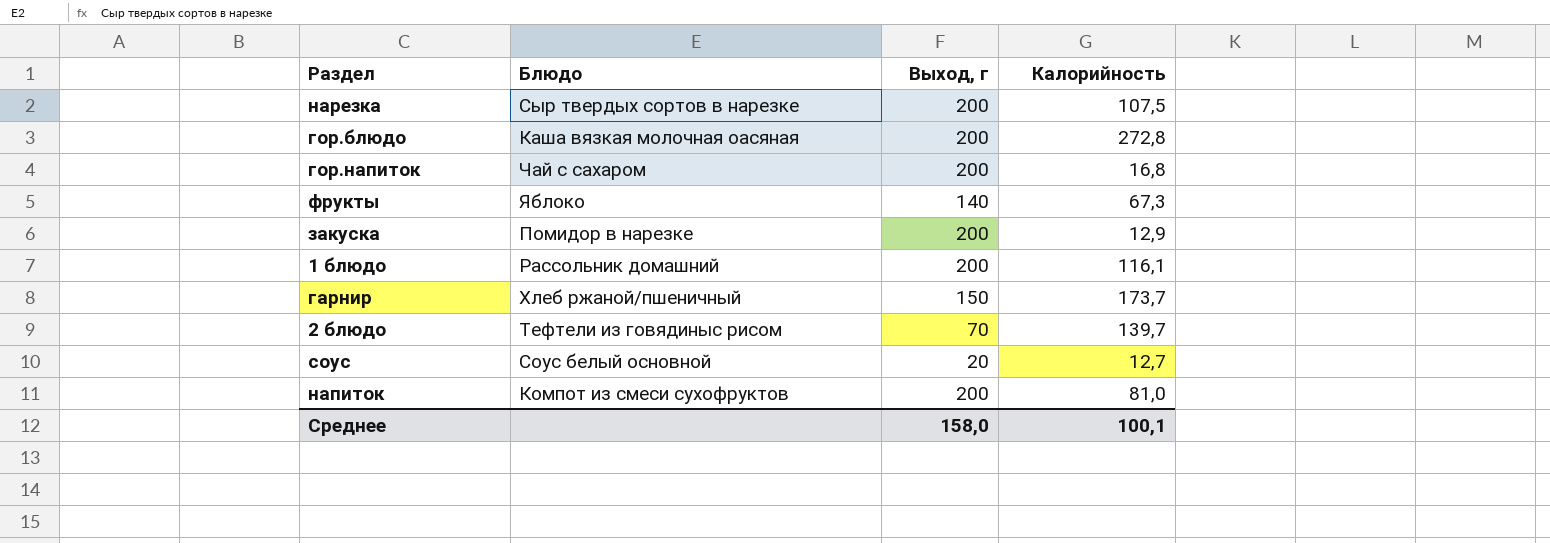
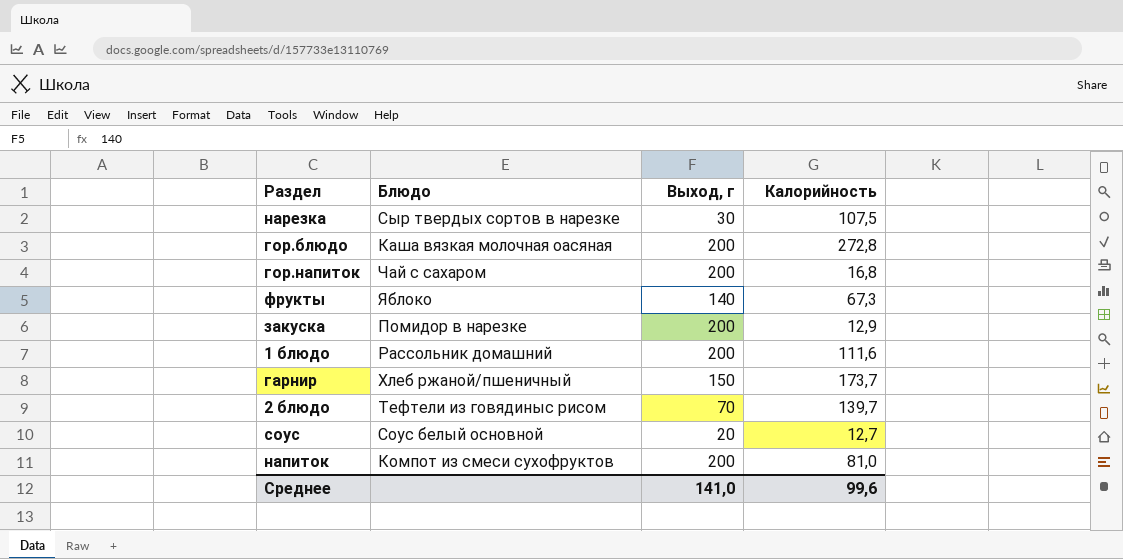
нарезка | Выход, г: 200 -> 30
1 блюдо | Калорийность: 116,1 -> 111,6
Среднее | Выход, г: 158,0 -> 141,0
Среднее | Калорийность: 100,1 -> 99,6

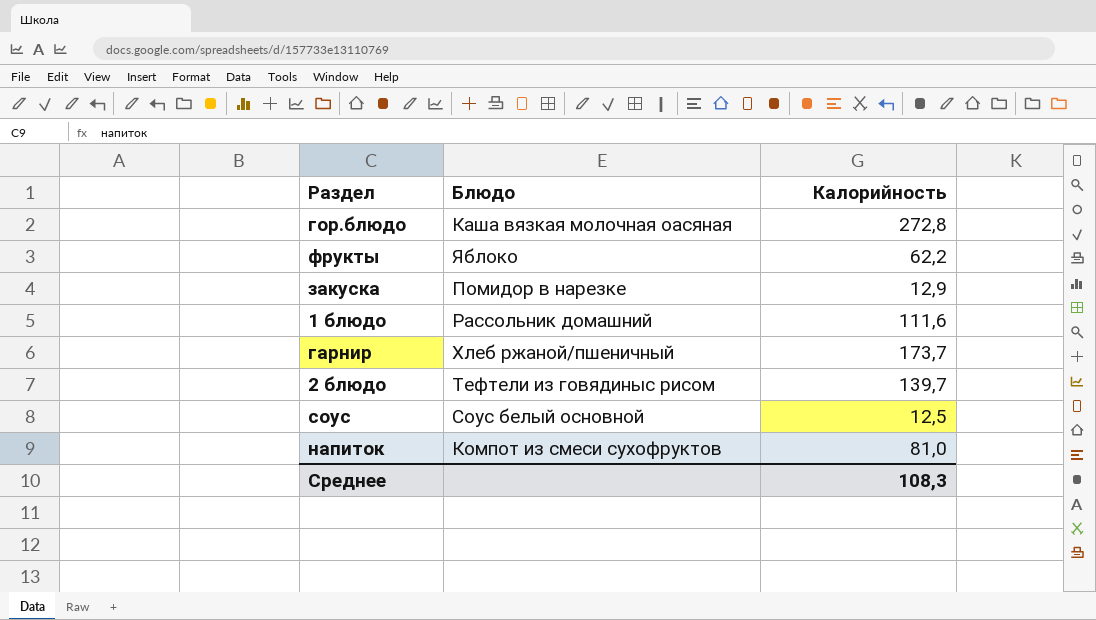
column Выход, г | position: 3 -> none
row нарезка: Сыр твердых сортов в нарезке | 30 | 107,5 -> none
row гор.напиток: Чай с сахаром | 200 | 16,8 -> none
фрукты | Калорийность: 67,3 -> 62,2
соус | Калорийность: 12,7 -> 12,5
Среднее | Калорийность: 99,6 -> 108,3

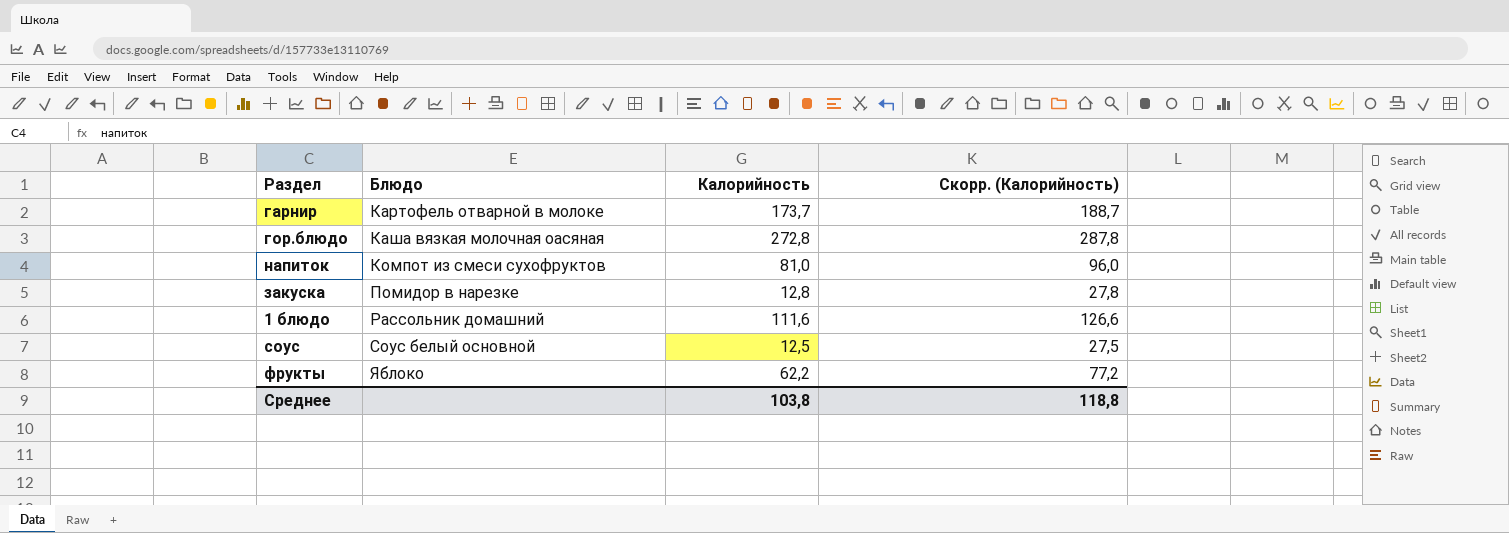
row order: none -> Блюдо ascending
column Скорр. (Калорийность) | formula: none -> [Калорийность] + 15
row 2 блюдо: Тефтели из говядиныс рисом | 139,7 -> none
гарнир | Блюдо: Хлеб ржаной/пшеничный -> Картофель отварной в молоке
закуска | Калорийность: 12,9 -> 12,8
Среднее | Калорийность: 108,3 -> 103,8

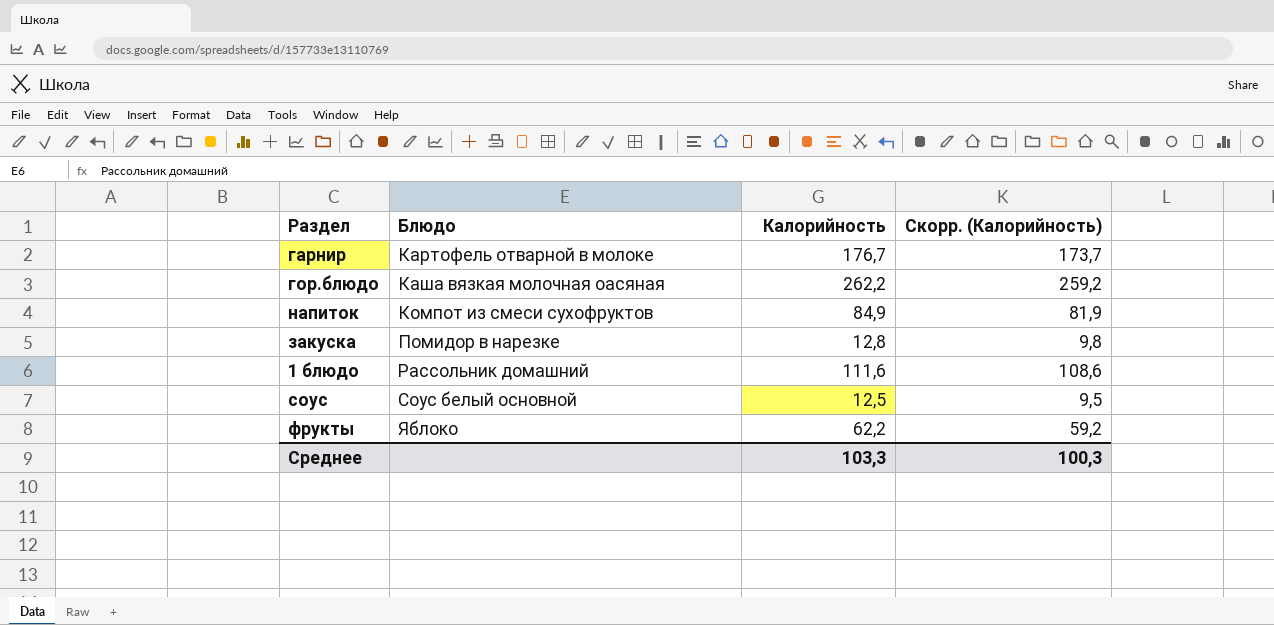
column Скорр. (Калорийность) | formula: [Калорийность] + 15 -> [Калорийность] - 3
гарнир | Калорийность: 173,7 -> 176,7
гор.блюдо | Калорийность: 272,8 -> 262,2
напиток | Калорийность: 81,0 -> 84,9
Среднее | Калорийность: 103,8 -> 103,3
Среднее | Скорр. (Калорийность): 118,8 -> 100,3

